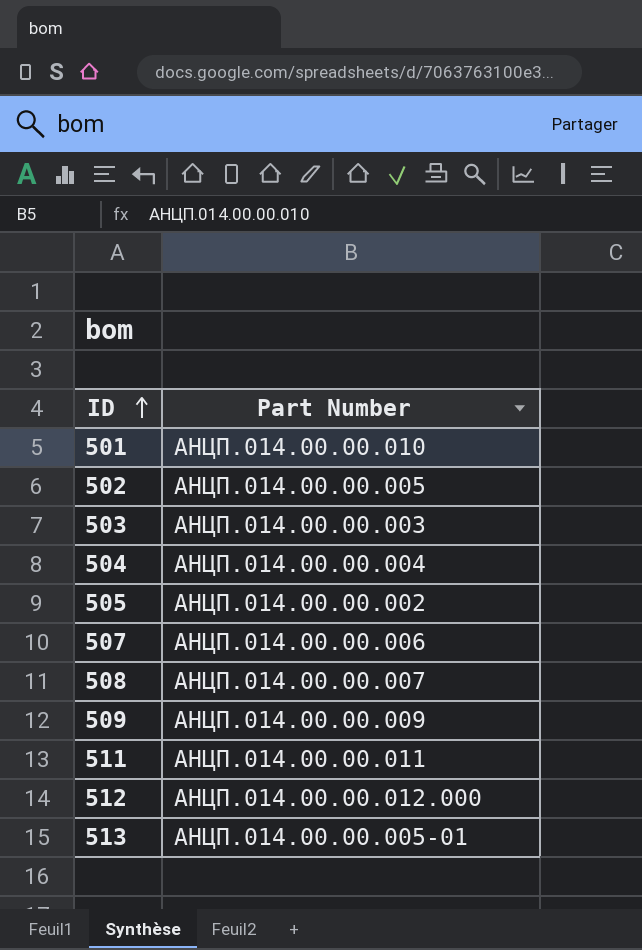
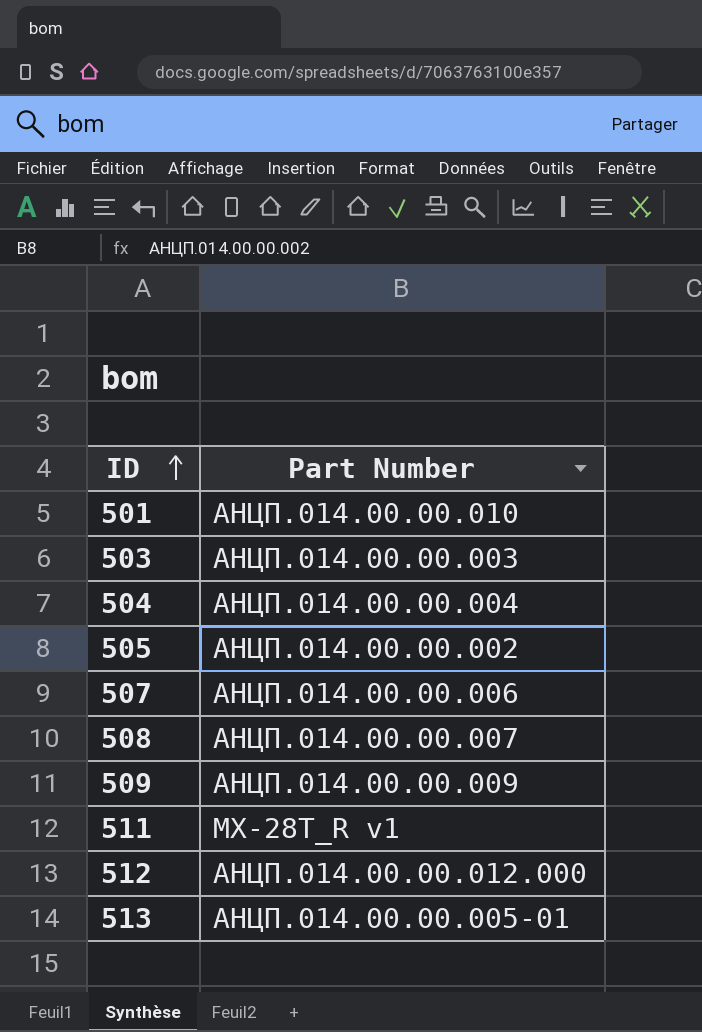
row 502: АНЦП.014.00.00.005 -> none
511 | Part Number: АНЦП.014.00.00.011 -> MX-28T_R v1

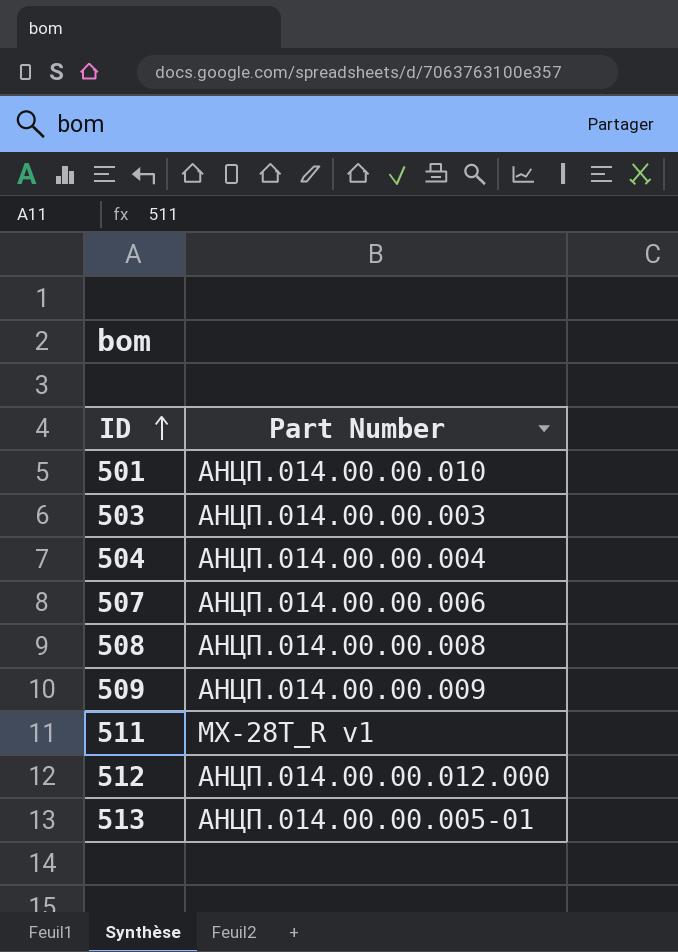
row 505: АНЦП.014.00.00.002 -> none
508 | Part Number: АНЦП.014.00.00.007 -> АНЦП.014.00.00.008

